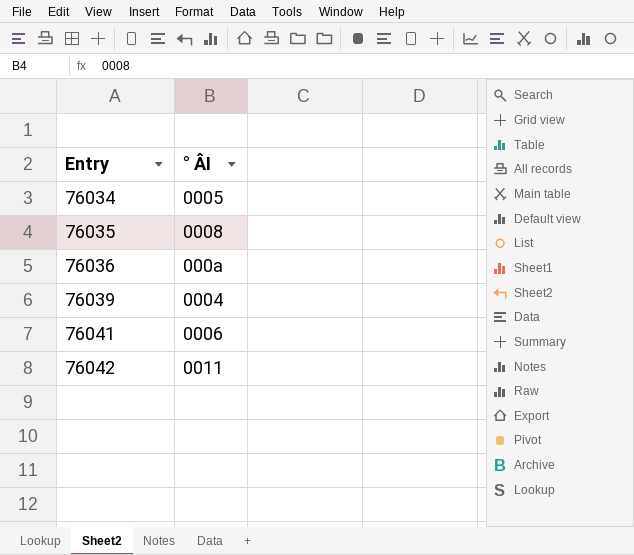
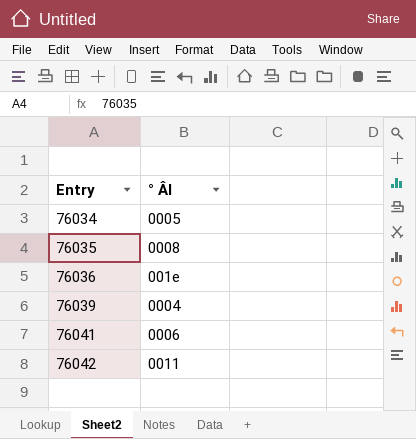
76036 | ° ÂI: 000a -> 001e

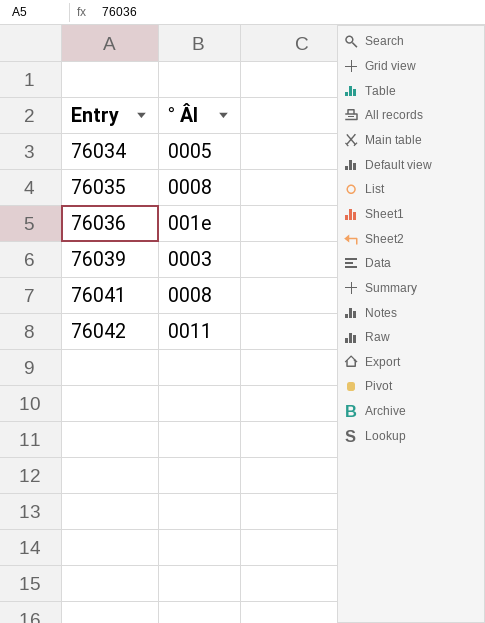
76039 | ° ÂI: 0004 -> 0003
76041 | ° ÂI: 0006 -> 0008

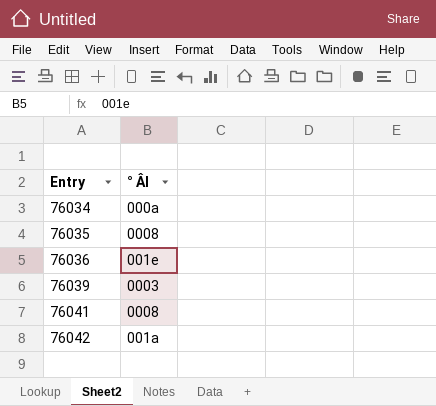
76034 | ° ÂI: 0005 -> 000a
76042 | ° ÂI: 0011 -> 001a

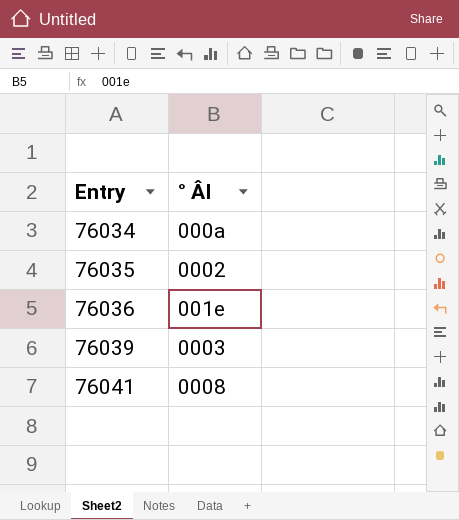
row 76042: 001a -> none
76035 | ° ÂI: 0008 -> 0002

